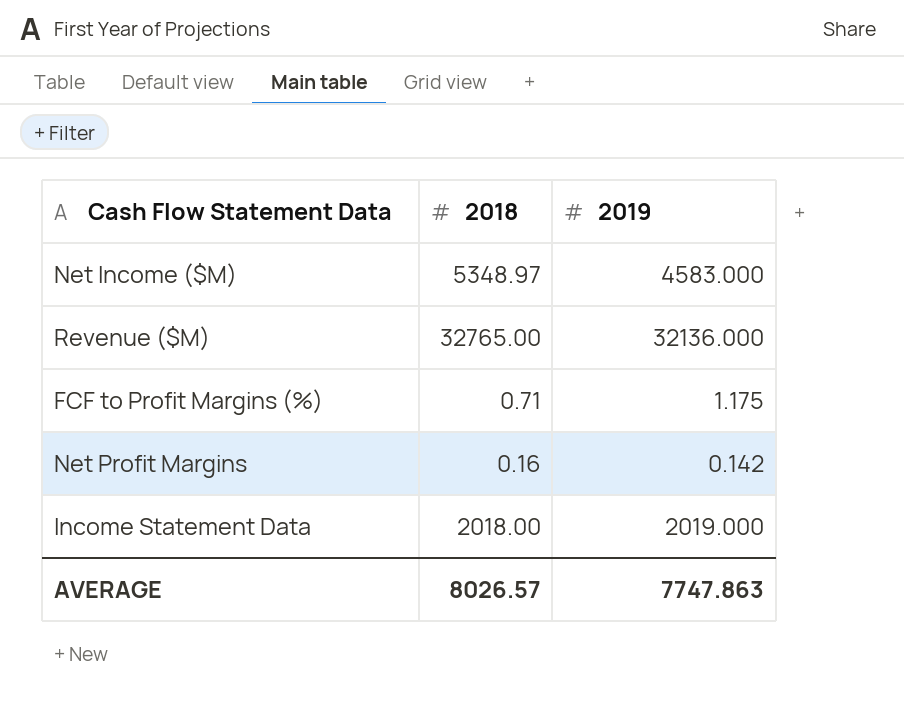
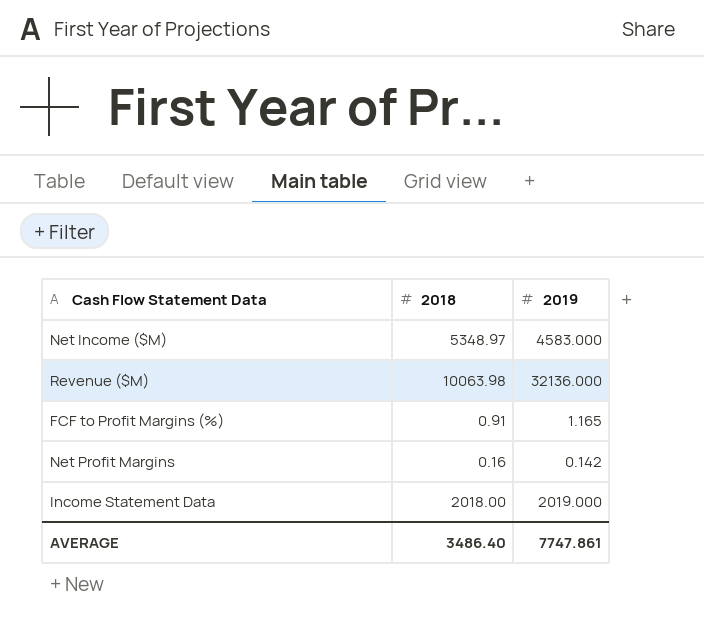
Revenue ($M) | 2018: 32765.00 -> 10063.98
FCF to Profit Margins (%) | 2018: 0.71 -> 0.91
FCF to Profit Margins (%) | 2019: 1.175 -> 1.165
AVERAGE | 2018: 8026.57 -> 3486.40
AVERAGE | 2019: 7747.863 -> 7747.861

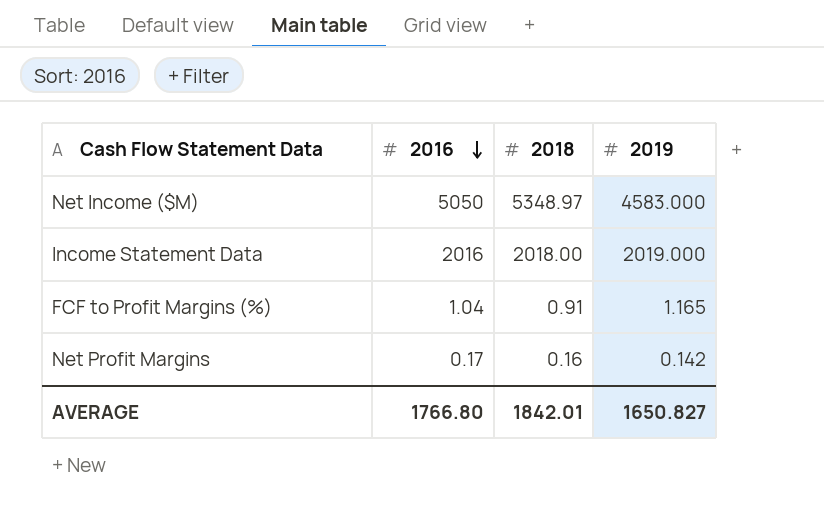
row order: none -> 2016 descending
column 2016 | position: none -> 2
row Revenue ($M): 10063.98 | 32136.000 -> none
AVERAGE | 2018: 3486.40 -> 1842.01
AVERAGE | 2019: 7747.861 -> 1650.827

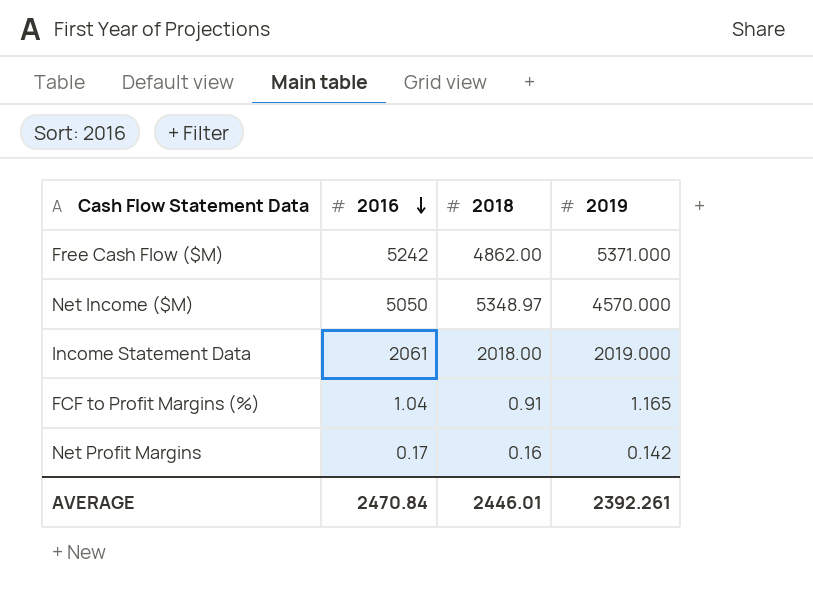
row Free Cash Flow ($M): none -> 5242 | 4862.00 | 5371.000
Net Income ($M) | 2019: 4583.000 -> 4570.000
Income Statement Data | 2016: 2016 -> 2061
AVERAGE | 2016: 1766.80 -> 2470.84
AVERAGE | 2018: 1842.01 -> 2446.01
AVERAGE | 2019: 1650.827 -> 2392.261

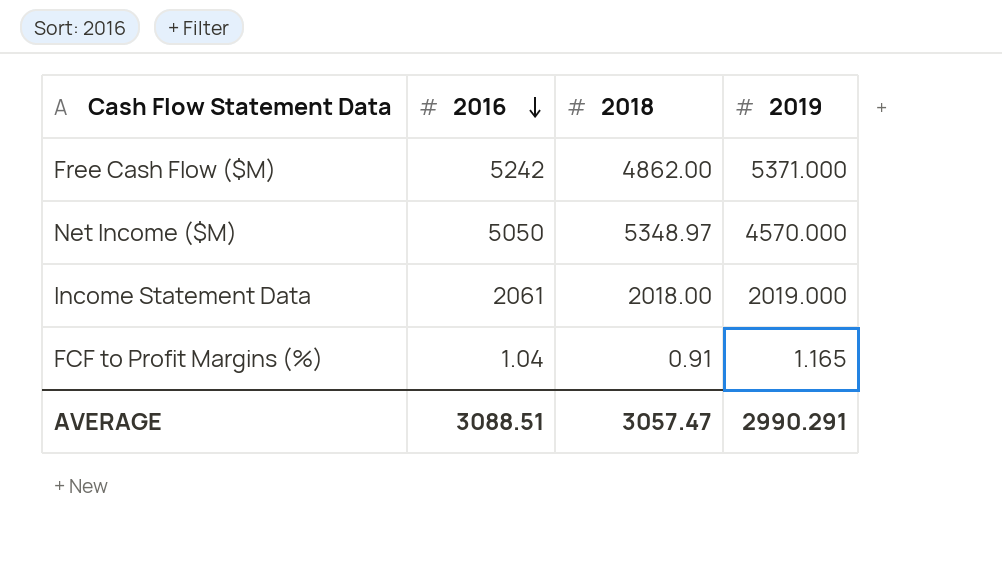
row Net Profit Margins: 0.17 | 0.16 | 0.142 -> none
AVERAGE | 2016: 2470.84 -> 3088.51
AVERAGE | 2018: 2446.01 -> 3057.47
AVERAGE | 2019: 2392.261 -> 2990.291

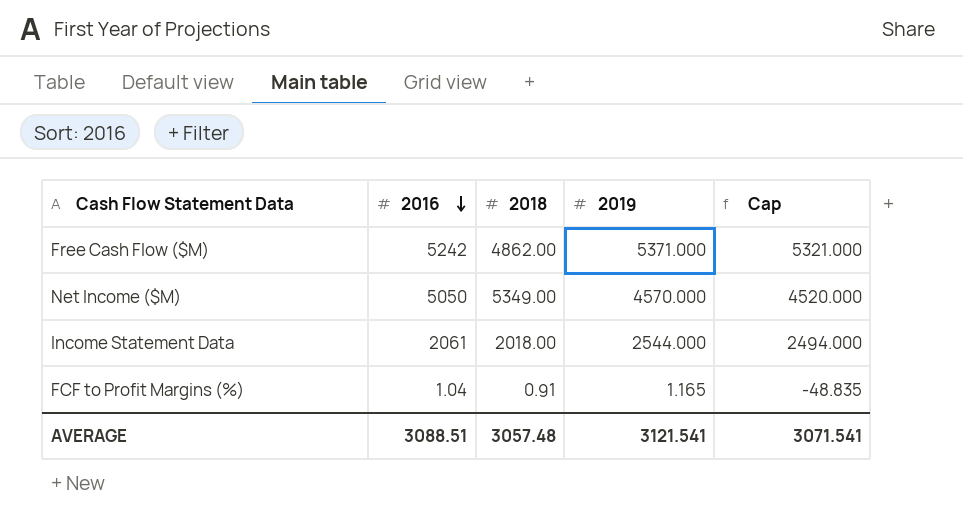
column Cap | formula: none -> [2019] - 50
Net Income ($M) | 2018: 5348.97 -> 5349.00
Income Statement Data | 2019: 2019.000 -> 2544.000
AVERAGE | 2018: 3057.47 -> 3057.48
AVERAGE | 2019: 2990.291 -> 3121.541

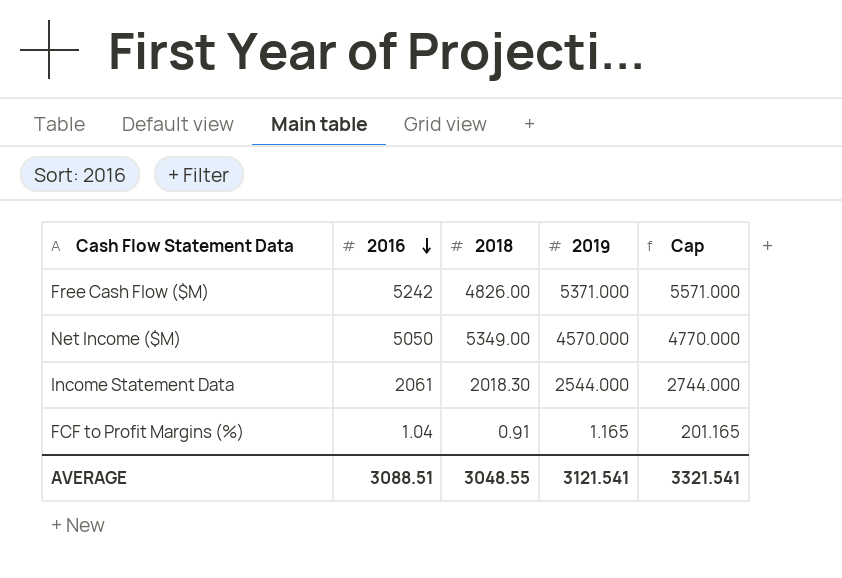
column Cap | formula: [2019] - 50 -> [2019] + 200
Free Cash Flow ($M) | 2018: 4862.00 -> 4826.00
Income Statement Data | 2018: 2018.00 -> 2018.30
AVERAGE | 2018: 3057.48 -> 3048.55
AVERAGE | Cap: 3071.541 -> 3321.541

